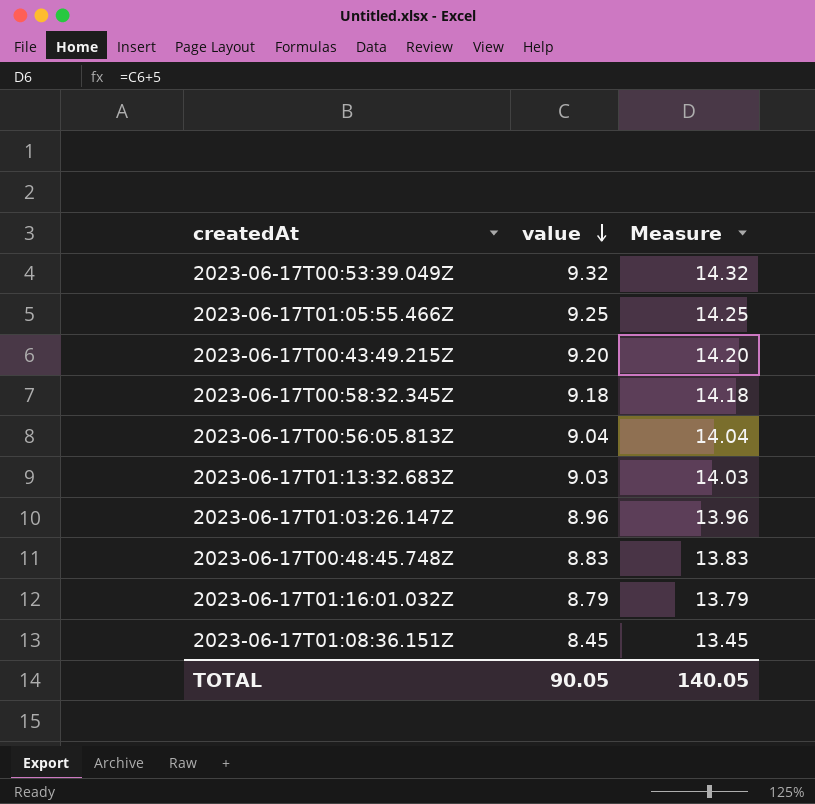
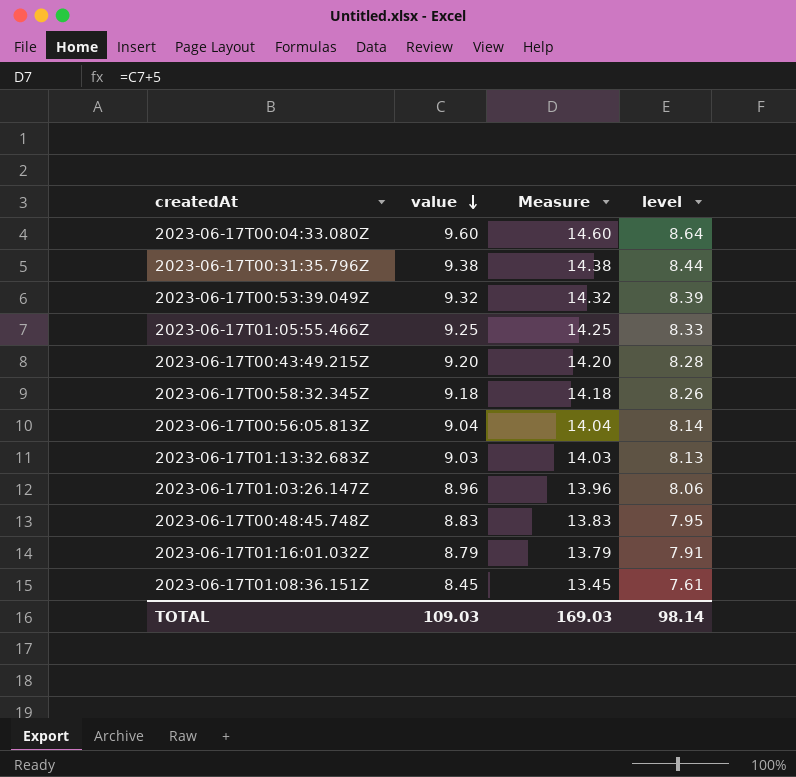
column level | formula: none -> [value] * 0.9
row 2023-06-17T00:04:33.080Z: none -> 9.60 | 14.60 | 8.64
row 2023-06-17T00:31:35.796Z: none -> 9.38 | 14.38 | 8.44
TOTAL | value: 90.05 -> 109.03
TOTAL | Measure: 140.05 -> 169.03

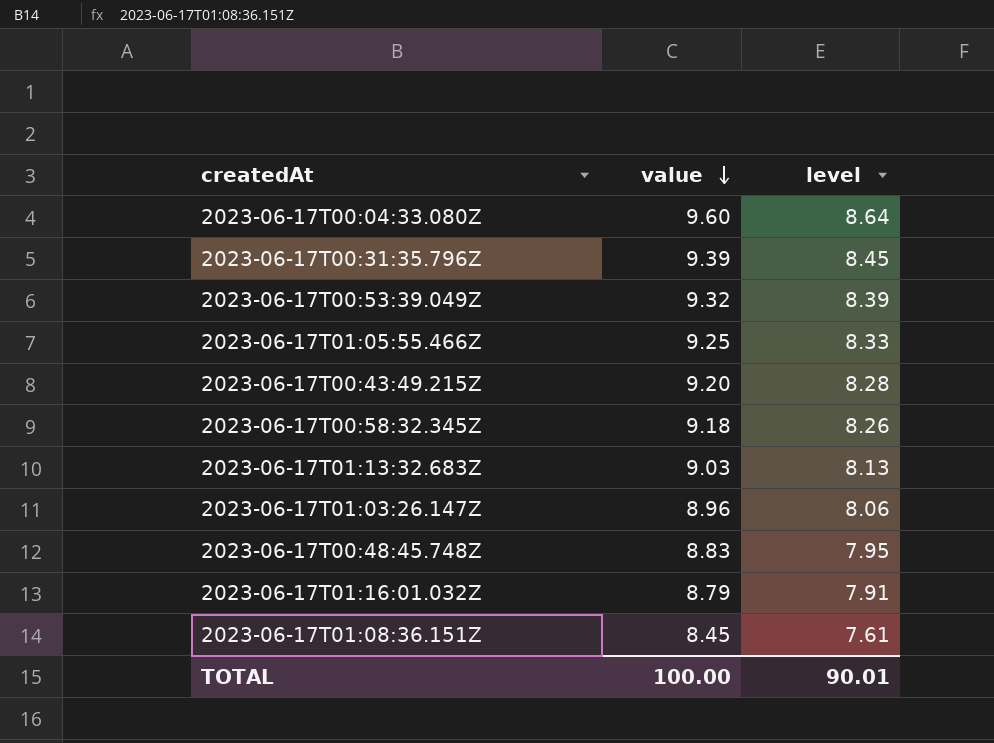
column Measure | formula: [value] + 5 -> none
row 2023-06-17T00:56:05.813Z: 9.04 | 14.04 | 8.14 -> none
2023-06-17T00:31:35.796Z | value: 9.38 -> 9.39
2023-06-17T00:31:35.796Z | level: 8.44 -> 8.45
TOTAL | value: 109.03 -> 100.00
TOTAL | level: 98.14 -> 90.01

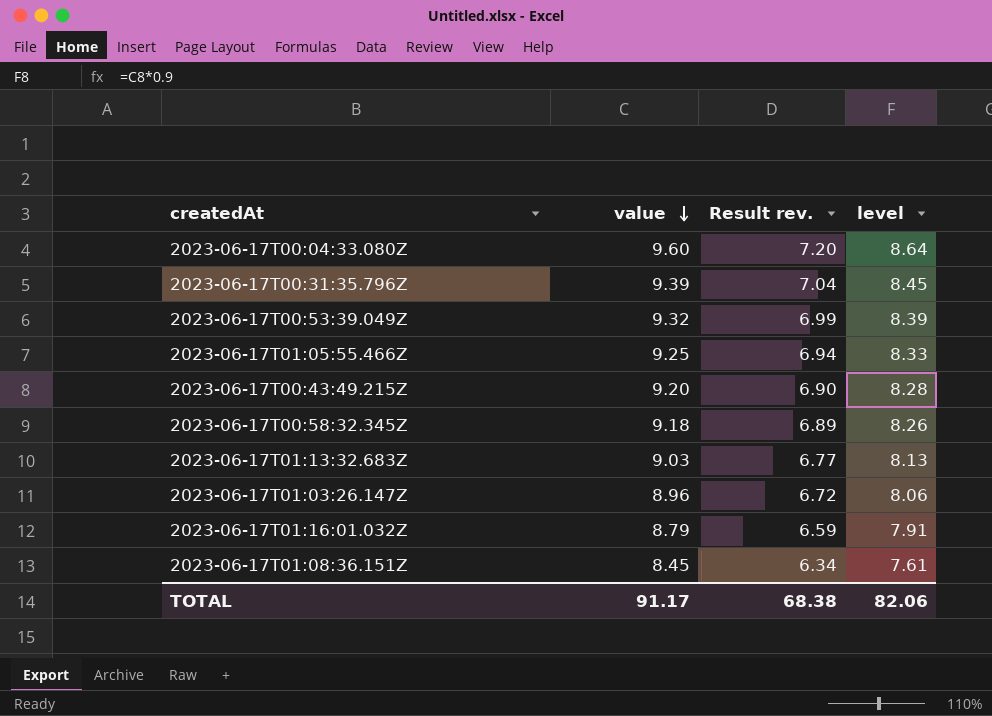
column Result rev. | formula: none -> [value] * 0.75
row 2023-06-17T00:48:45.748Z: 8.83 | 7.95 -> none
TOTAL | value: 100.00 -> 91.17
TOTAL | level: 90.01 -> 82.06

